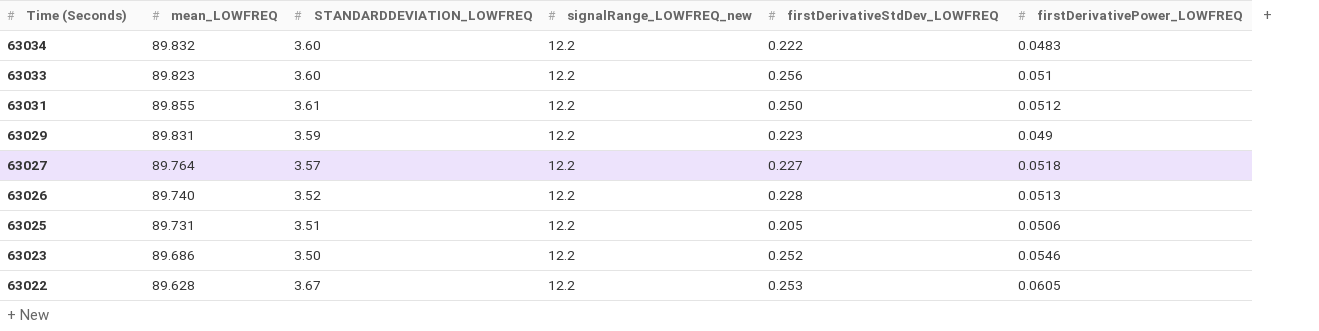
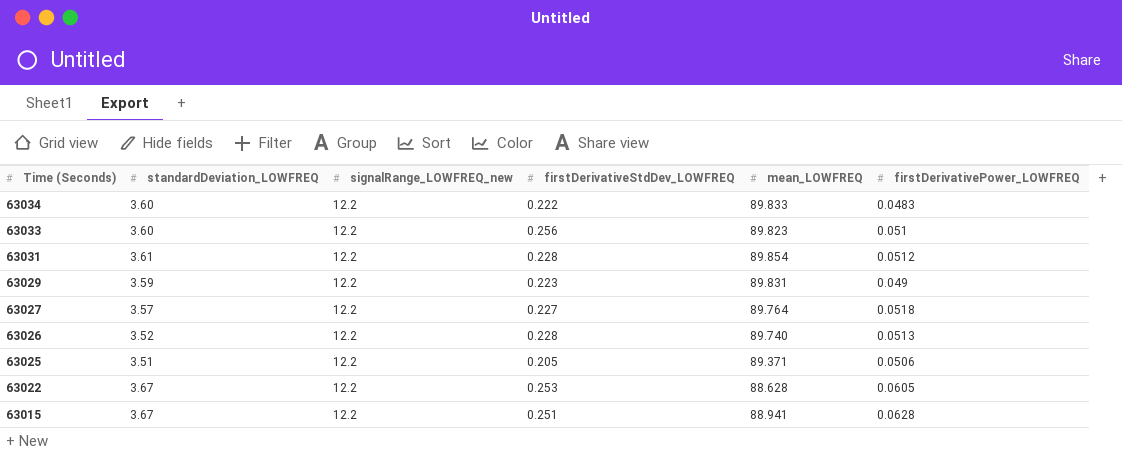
column name: STANDARDDEVIATION_LOWFREQ -> standardDeviation_LOWFREQ
column mean_LOWFREQ | position: 2 -> 5
row 63023: 89.686 | 3.50 | 12.2 | 0.252 | 0.0546 -> none
63034 | mean_LOWFREQ: 89.832 -> 89.833
63031 | firstDerivativeStdDev_LOWFREQ: 0.250 -> 0.228
63031 | mean_LOWFREQ: 89.855 -> 89.854
63025 | mean_LOWFREQ: 89.731 -> 89.371
63022 | mean_LOWFREQ: 89.628 -> 88.628
row 63015: none -> 3.67 | 12.2 | 0.251 | 88.941 | 0.0628

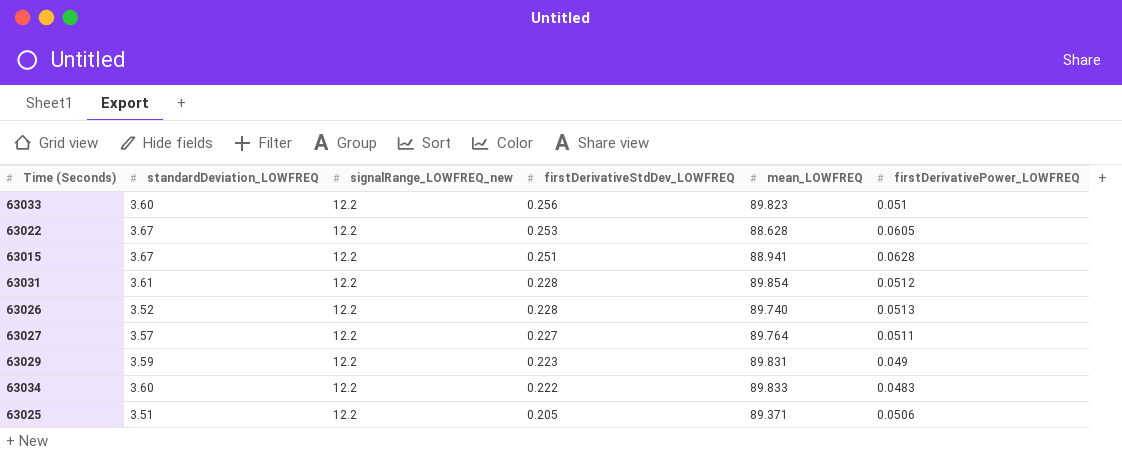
row order: Time (Seconds) descending -> firstDerivativeStdDev_LOWFREQ descending
63027 | firstDerivativePower_LOWFREQ: 0.0518 -> 0.0511

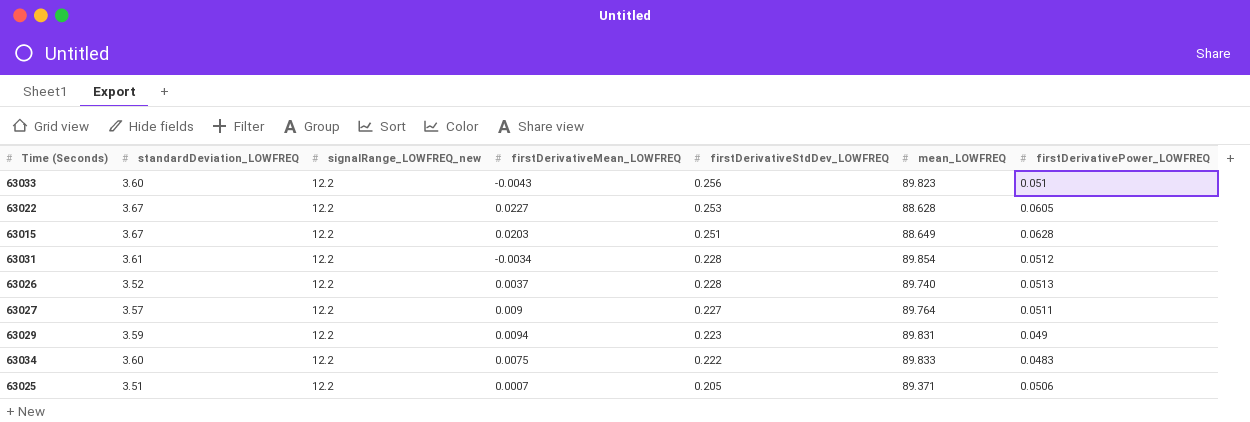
column firstDerivativeMean_LOWFREQ | position: none -> 4
63015 | mean_LOWFREQ: 88.941 -> 88.649

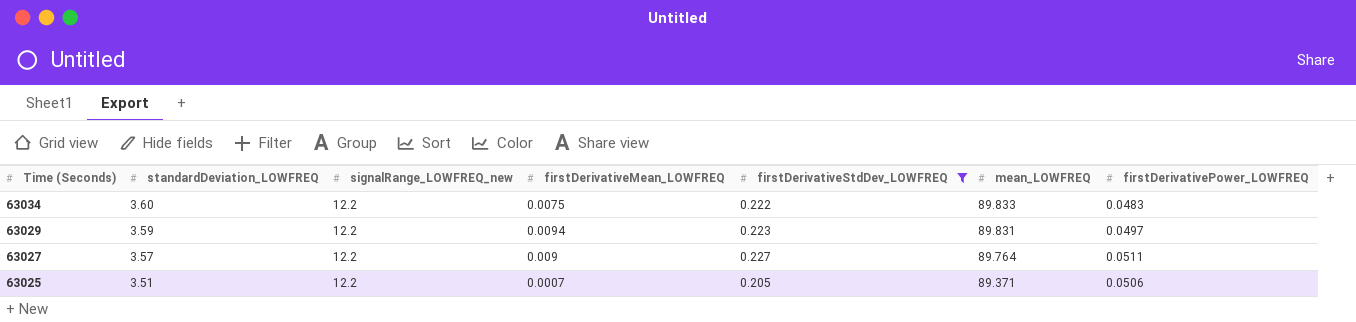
filter: none -> firstDerivativeStdDev_LOWFREQ <= 0.227
row order: firstDerivativeStdDev_LOWFREQ descending -> Time (Seconds) descending
63029 | firstDerivativePower_LOWFREQ: 0.049 -> 0.0497

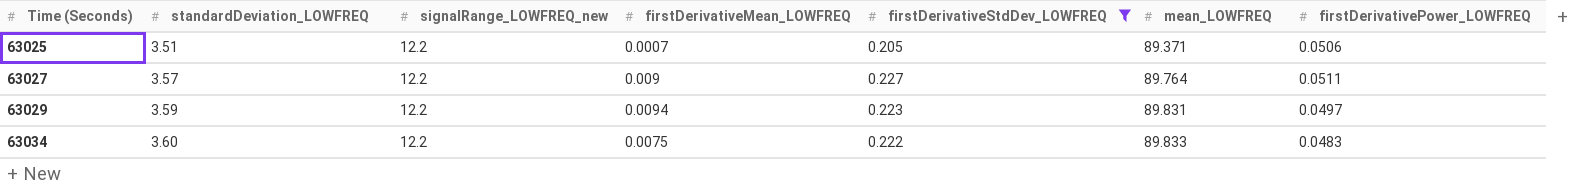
row order: Time (Seconds) descending -> Time (Seconds) ascending

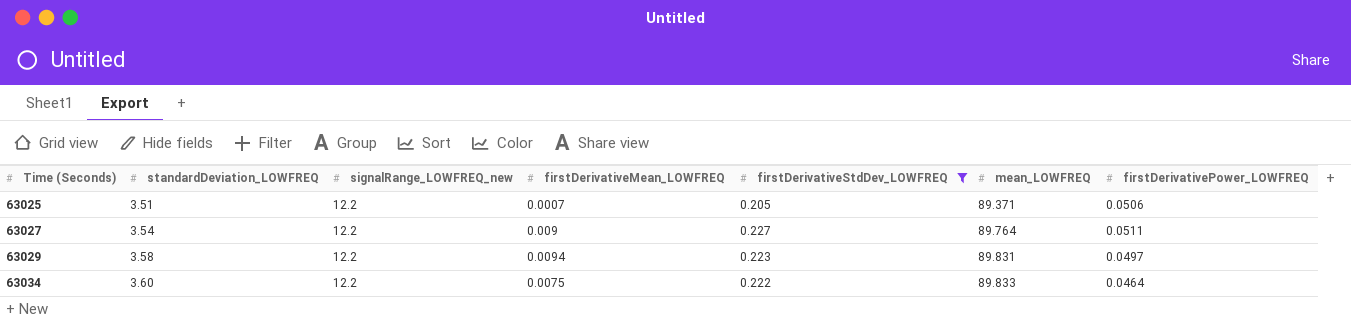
63027 | standardDeviation_LOWFREQ: 3.57 -> 3.54
63029 | standardDeviation_LOWFREQ: 3.59 -> 3.58
63034 | firstDerivativePower_LOWFREQ: 0.0483 -> 0.0464

